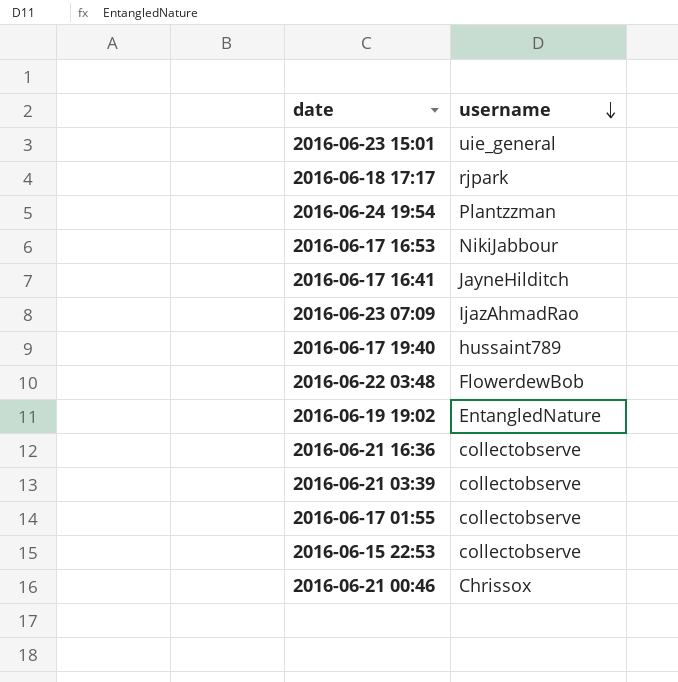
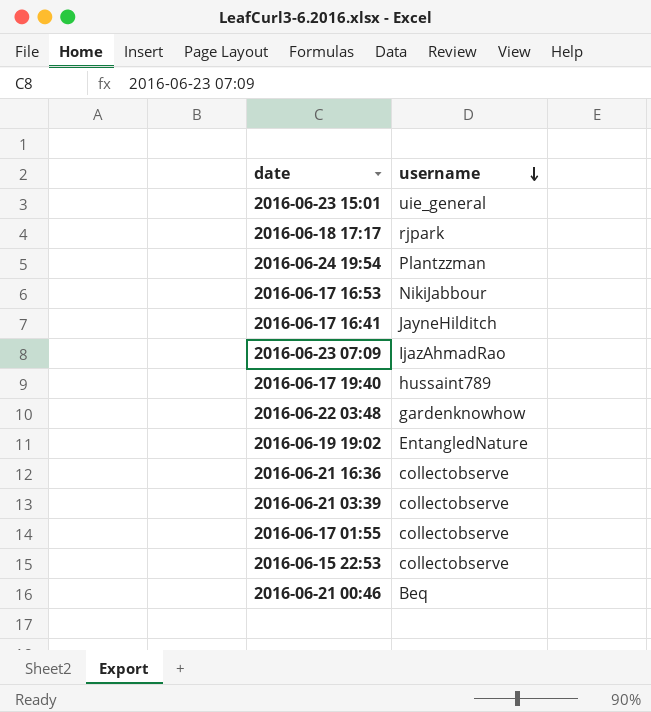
2016-06-22 03:48 | username: FlowerdewBob -> gardenknowhow
2016-06-21 00:46 | username: Chrissox -> Beq

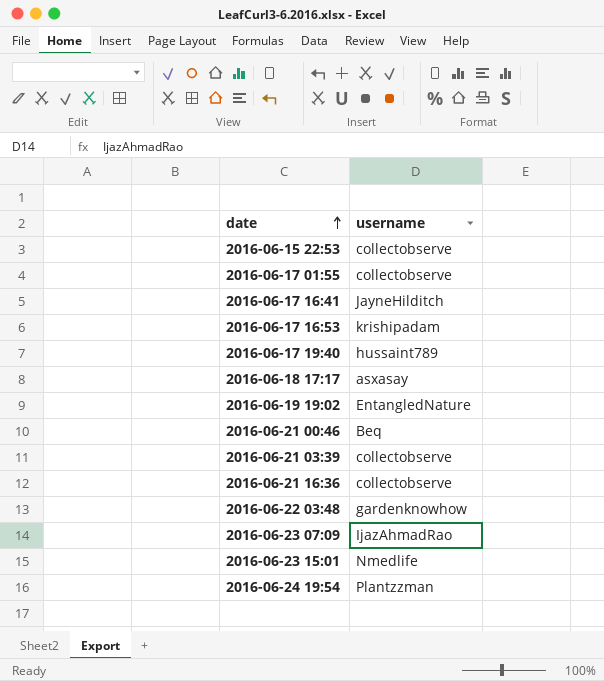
row order: username descending -> date ascending
2016-06-17 16:53 | username: NikiJabbour -> krishipadam
2016-06-18 17:17 | username: rjpark -> asxasay
2016-06-23 15:01 | username: uie_general -> Nmedlife

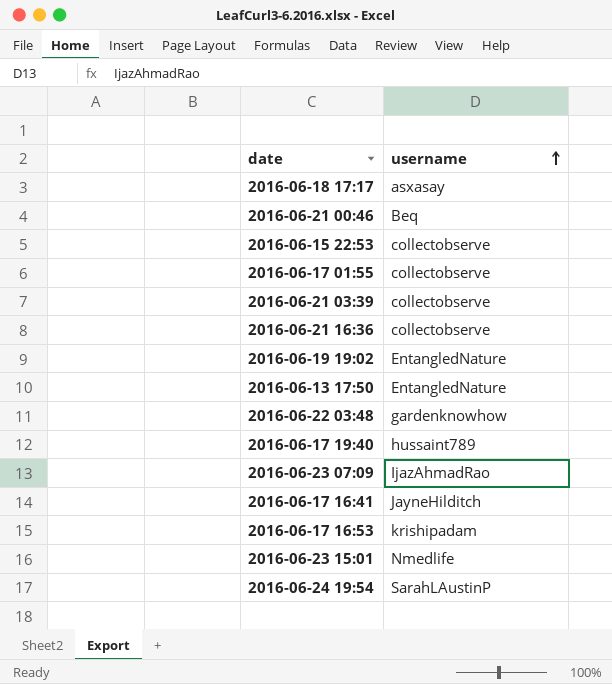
row order: date ascending -> username ascending
row 2016-06-13 17:50: none -> EntangledNature
2016-06-24 19:54 | username: Plantzzman -> SarahLAustinP

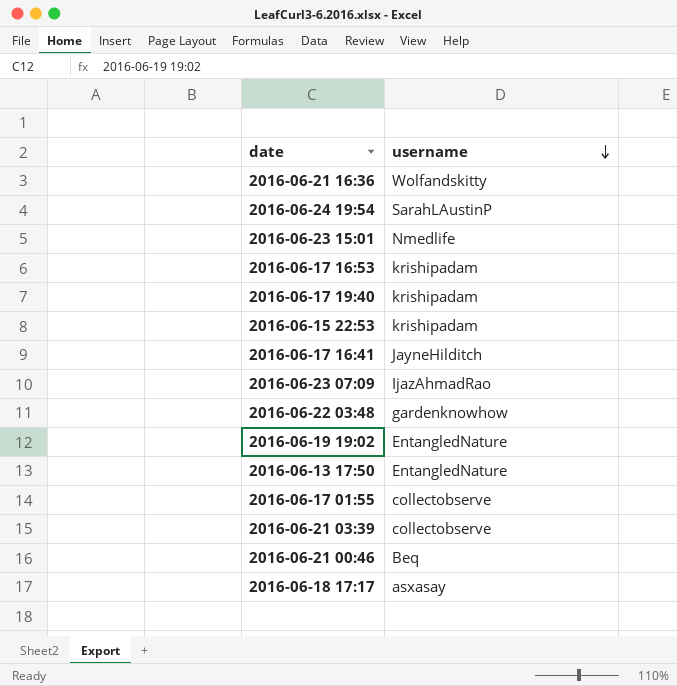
row order: username ascending -> username descending
2016-06-21 16:36 | username: collectobserve -> Wolfandskitty
2016-06-17 19:40 | username: hussaint789 -> krishipadam
2016-06-15 22:53 | username: collectobserve -> krishipadam

